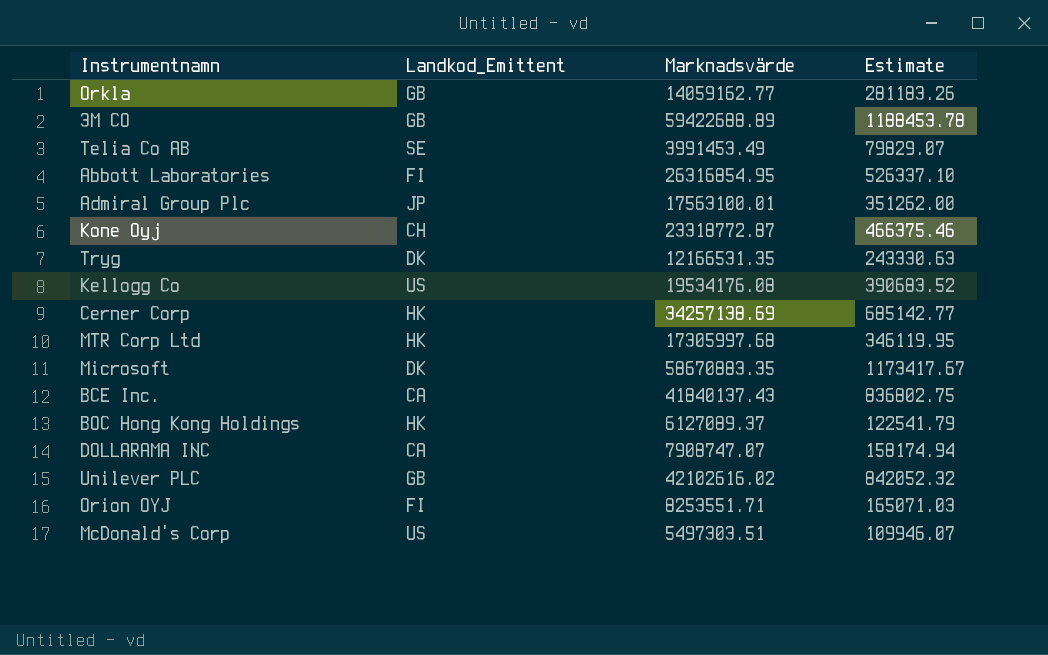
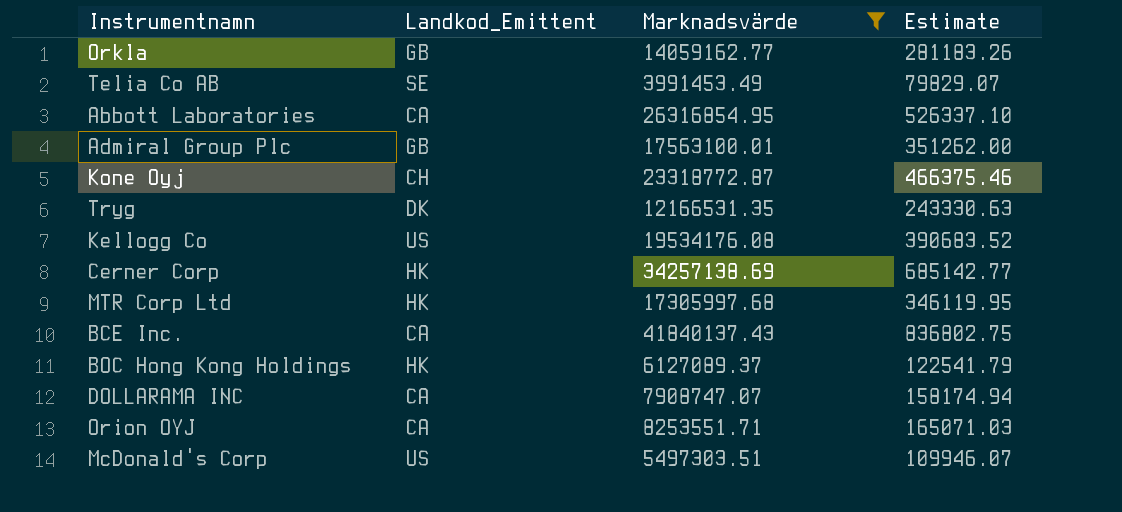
filter: none -> Marknadsvärde <= 41840137.43
Abbott Laboratories | Landkod_Emittent: FI -> CA
Admiral Group Plc | Landkod_Emittent: JP -> GB
Orion OYJ | Landkod_Emittent: FI -> CA

